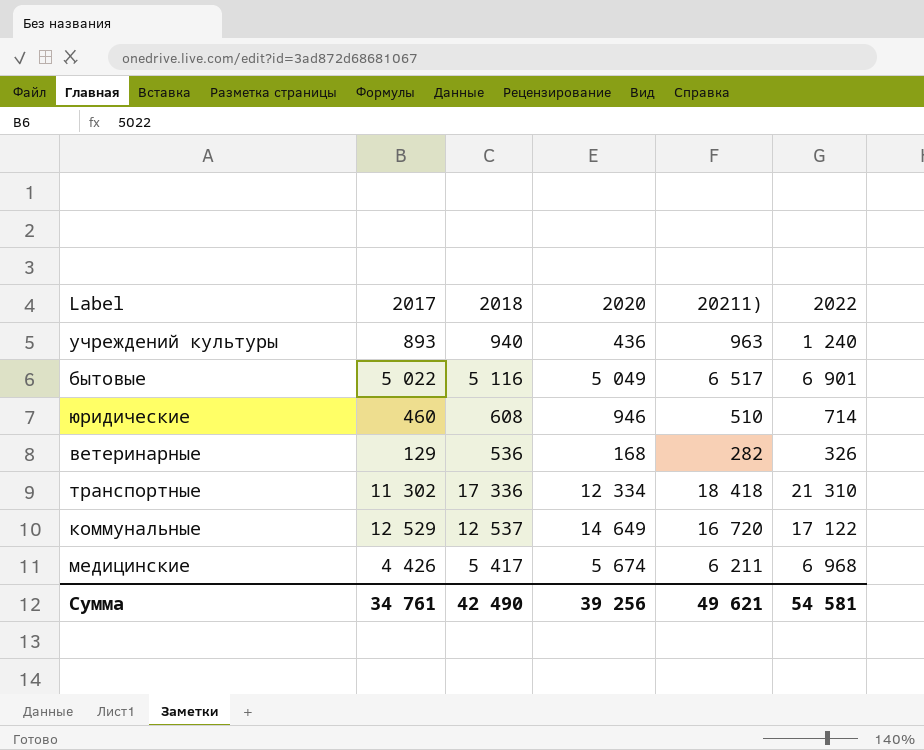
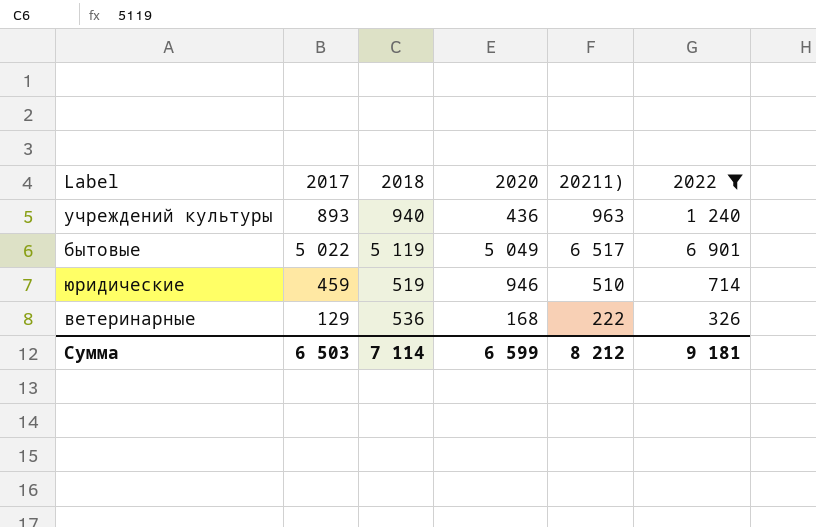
filter: none -> 2022 <= 6 901
бытовые | 2018: 5 116 -> 5 119
юридические | 2017: 460 -> 459
юридические | 2018: 608 -> 519
ветеринарные | 20211): 282 -> 222
Сумма | 2017: 34 761 -> 6 503
Сумма | 2018: 42 490 -> 7 114
Сумма | 2020: 39 256 -> 6 599
Сумма | 20211): 49 621 -> 8 212
Сумма | 2022: 54 581 -> 9 181

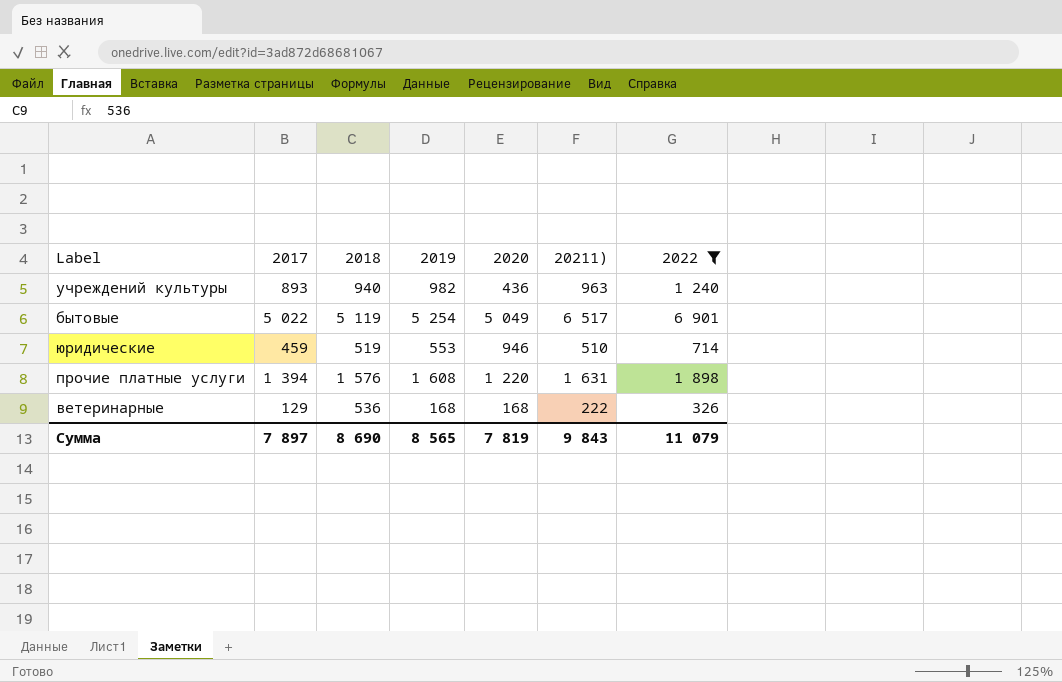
column 2019 | position: none -> 4
row прочие платные услуги: none -> 1 394 | 1 576 | 1 608 | 1 220 | 1 631 | 1 898
Сумма | 2017: 6 503 -> 7 897
Сумма | 2018: 7 114 -> 8 690
Сумма | 2020: 6 599 -> 7 819
Сумма | 20211): 8 212 -> 9 843
Сумма | 2022: 9 181 -> 11 079

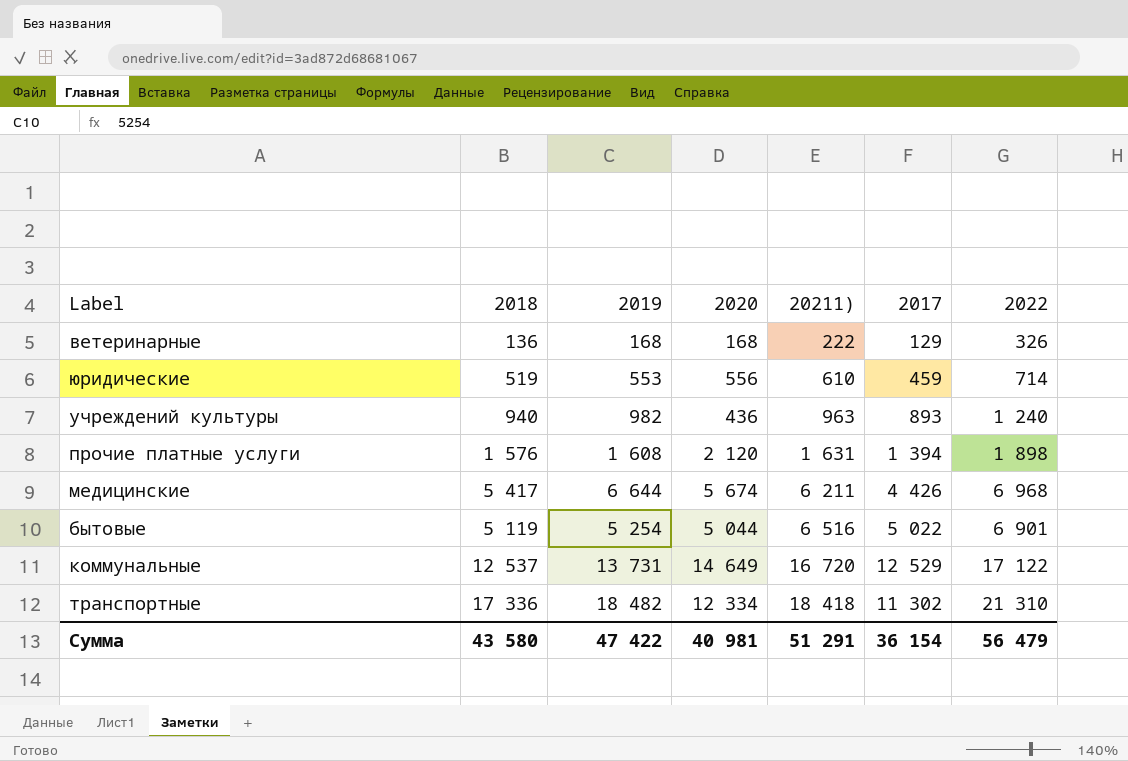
filter: 2022 <= 6 901 -> none
row order: none -> 20211) ascending
column 2017 | position: 2 -> 6
ветеринарные | 2018: 536 -> 136
юридические | 2020: 946 -> 556
юридические | 20211): 510 -> 610
прочие платные услуги | 2020: 1 220 -> 2 120
бытовые | 2020: 5 049 -> 5 044
бытовые | 20211): 6 517 -> 6 516
Сумма | 2018: 8 690 -> 43 580
Сумма | 2019: 8 565 -> 47 422
Сумма | 2020: 7 819 -> 40 981
Сумма | 20211): 9 843 -> 51 291
Сумма | 2017: 7 897 -> 36 154
Сумма | 2022: 11 079 -> 56 479

